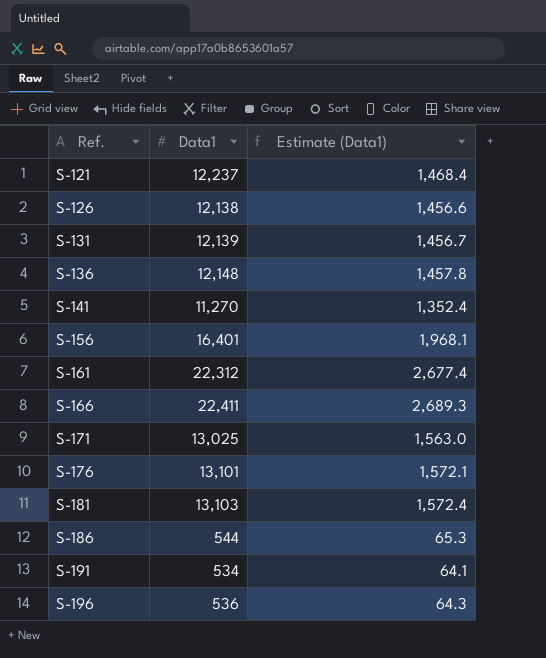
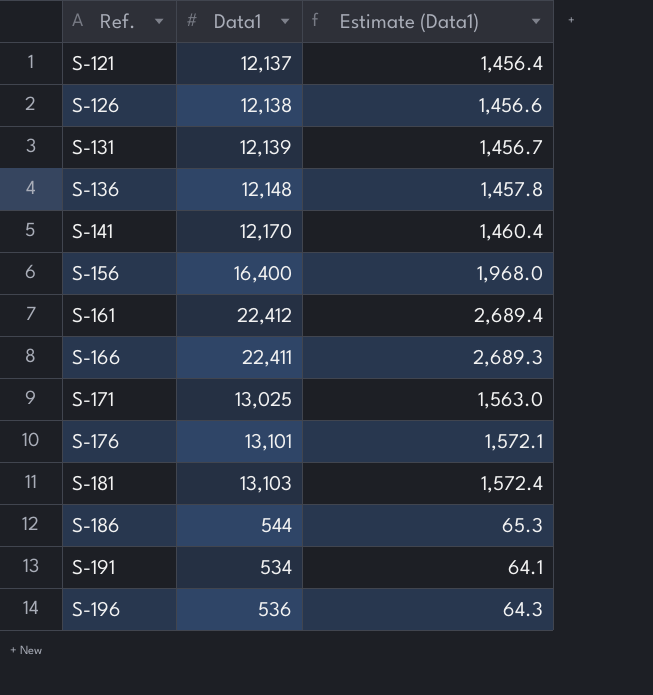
S-121 | Data1: 12,237 -> 12,137
S-121 | Estimate (Data1): 1,468.4 -> 1,456.4
S-141 | Data1: 11,270 -> 12,170
S-141 | Estimate (Data1): 1,352.4 -> 1,460.4
S-156 | Data1: 16,401 -> 16,400
S-156 | Estimate (Data1): 1,968.1 -> 1,968.0
S-161 | Data1: 22,312 -> 22,412
S-161 | Estimate (Data1): 2,677.4 -> 2,689.4

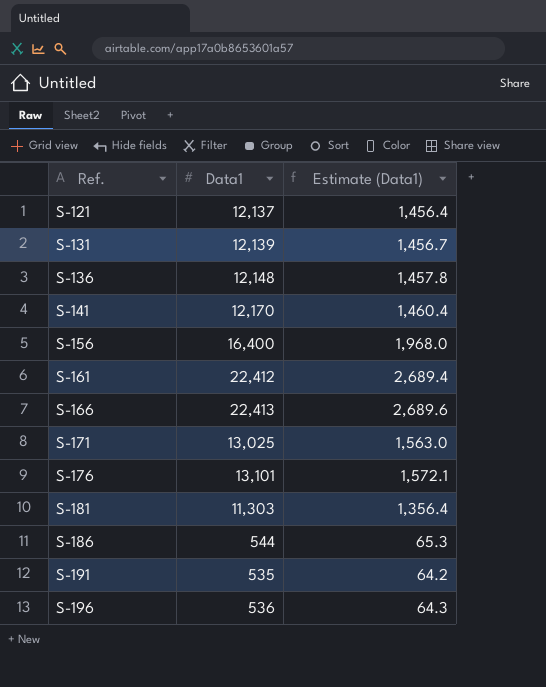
row S-126: 12,138 | 1,456.6 -> none
S-166 | Data1: 22,411 -> 22,413
S-166 | Estimate (Data1): 2,689.3 -> 2,689.6
S-181 | Data1: 13,103 -> 11,303
S-181 | Estimate (Data1): 1,572.4 -> 1,356.4
S-191 | Data1: 534 -> 535
S-191 | Estimate (Data1): 64.1 -> 64.2

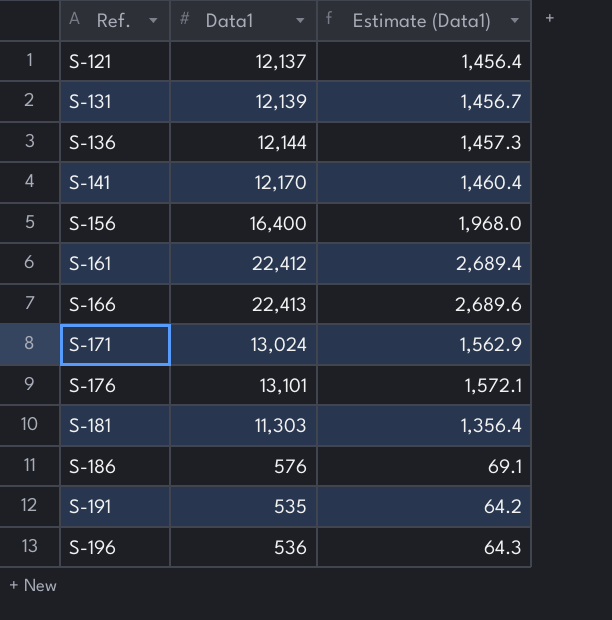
S-136 | Data1: 12,148 -> 12,144
S-136 | Estimate (Data1): 1,457.8 -> 1,457.3
S-171 | Data1: 13,025 -> 13,024
S-171 | Estimate (Data1): 1,563.0 -> 1,562.9
S-186 | Data1: 544 -> 576
S-186 | Estimate (Data1): 65.3 -> 69.1

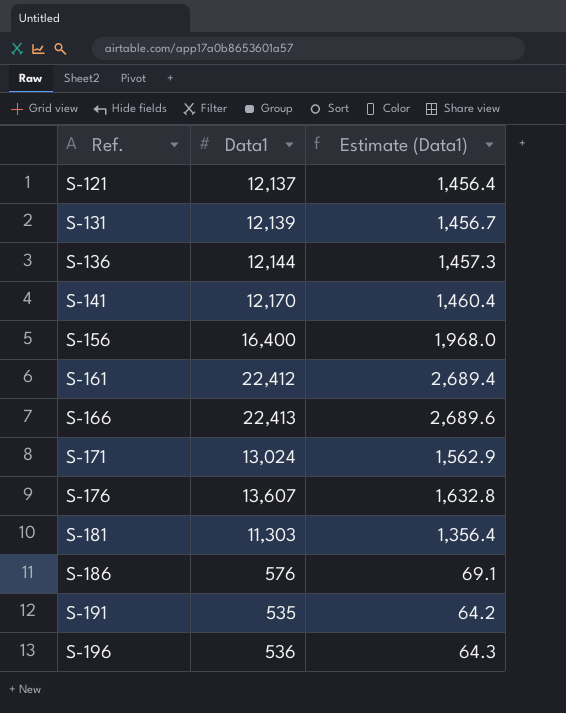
S-176 | Data1: 13,101 -> 13,607
S-176 | Estimate (Data1): 1,572.1 -> 1,632.8

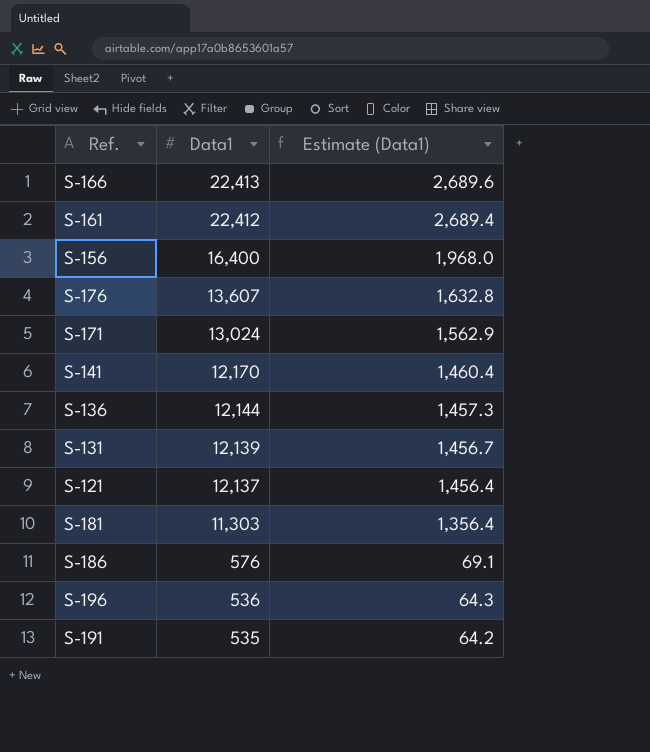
row order: Ref. ascending -> Data1 descending

